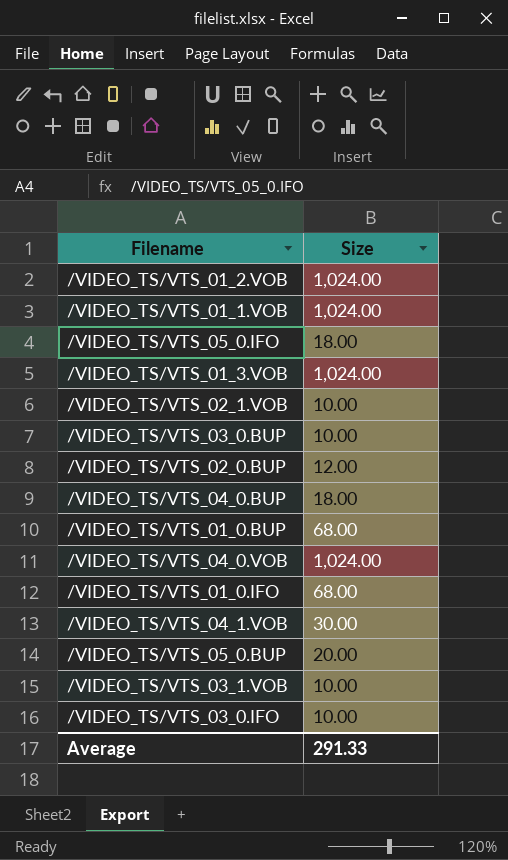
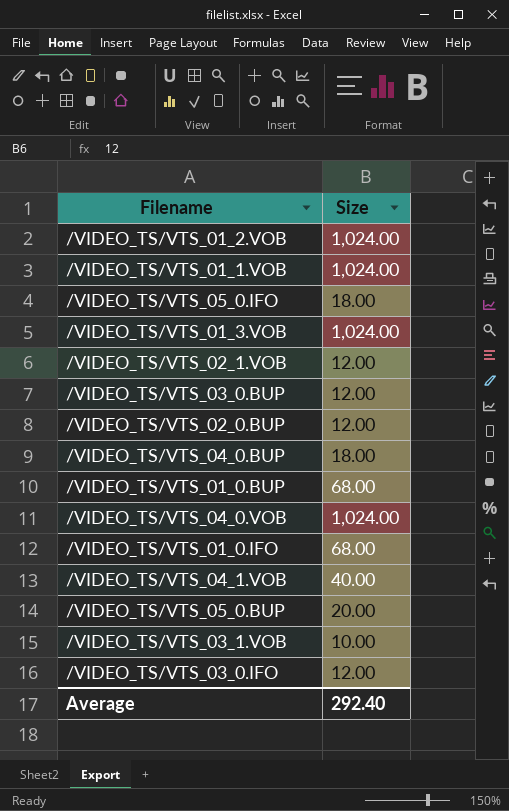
/VIDEO_TS/VTS_02_1.VOB | Size: 10.00 -> 12.00
/VIDEO_TS/VTS_03_0.BUP | Size: 10.00 -> 12.00
/VIDEO_TS/VTS_04_1.VOB | Size: 30.00 -> 40.00
/VIDEO_TS/VTS_03_0.IFO | Size: 10.00 -> 12.00
Average | Size: 291.33 -> 292.40

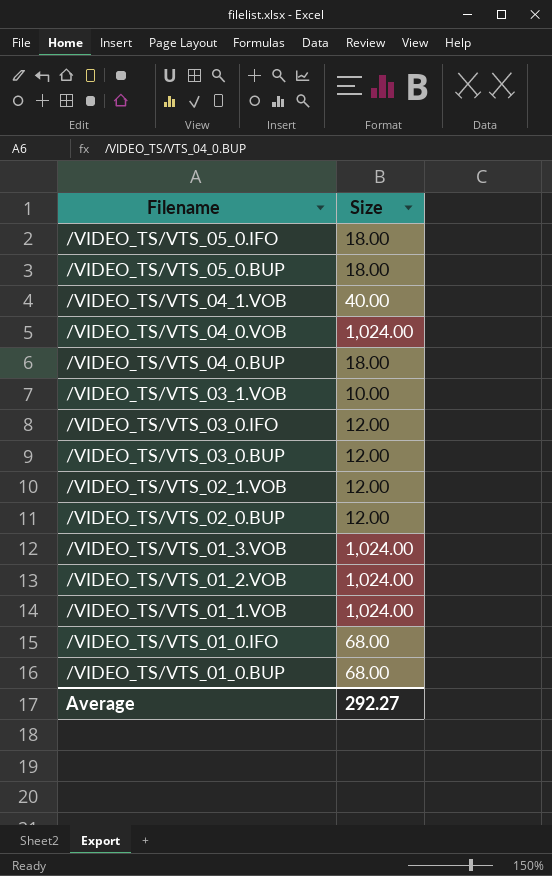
row order: none -> Filename descending
/VIDEO_TS/VTS_05_0.BUP | Size: 20.00 -> 18.00
Average | Size: 292.40 -> 292.27

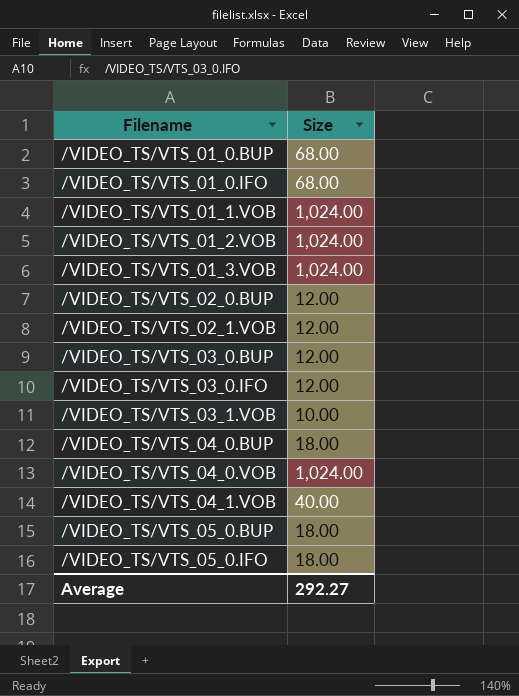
row order: Filename descending -> Filename ascending

